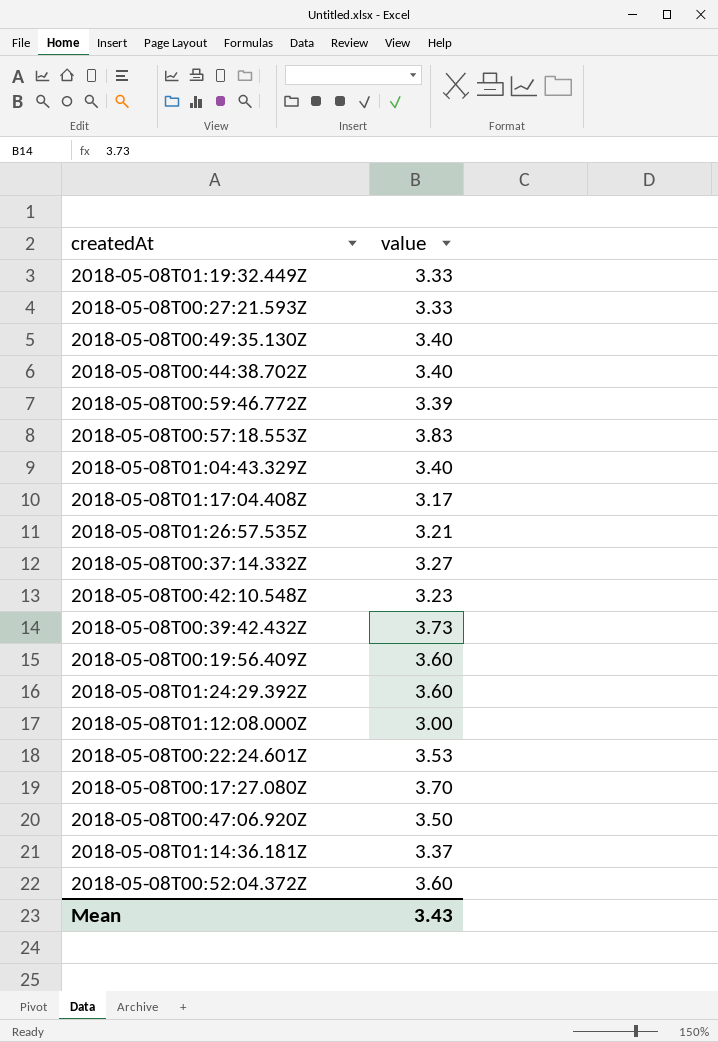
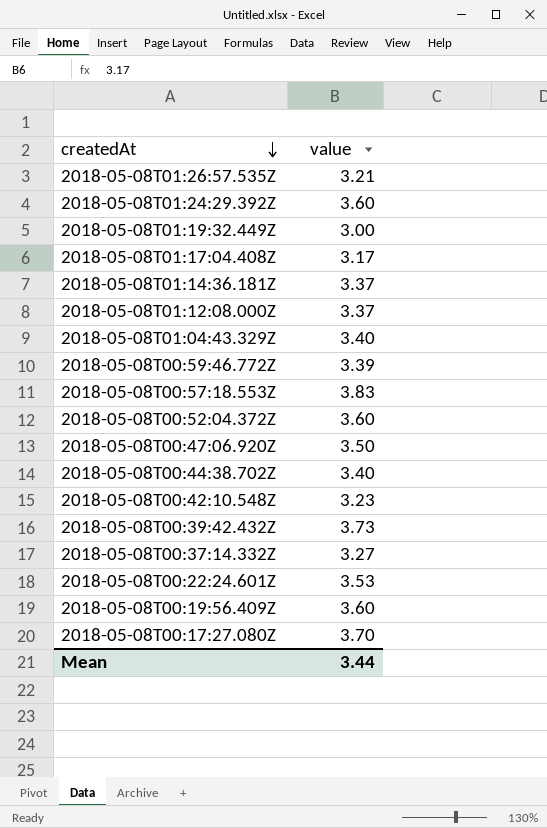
row order: none -> createdAt descending
row 2018-05-08T00:27:21.593Z: 3.33 -> none
row 2018-05-08T00:49:35.130Z: 3.40 -> none
2018-05-08T01:19:32.449Z | value: 3.33 -> 3.00
2018-05-08T01:12:08.000Z | value: 3.00 -> 3.37
Mean | value: 3.43 -> 3.44

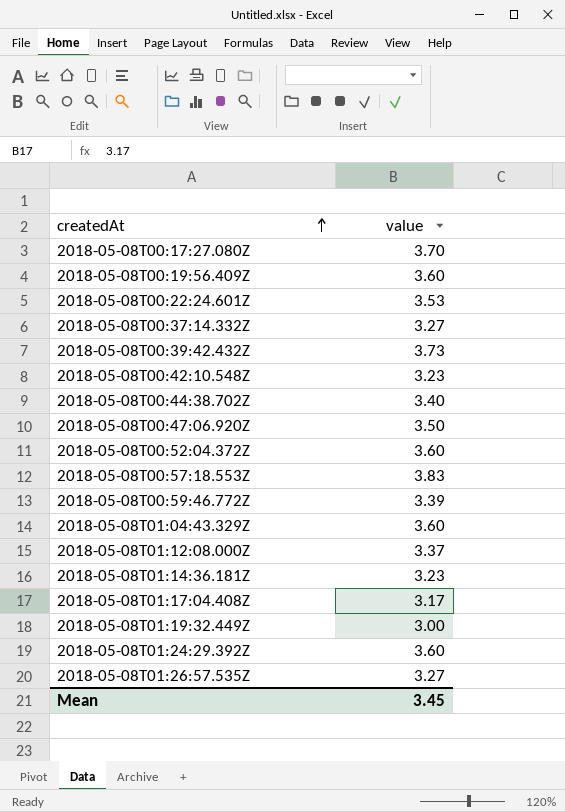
row order: createdAt descending -> createdAt ascending
2018-05-08T01:04:43.329Z | value: 3.40 -> 3.60
2018-05-08T01:14:36.181Z | value: 3.37 -> 3.23
2018-05-08T01:26:57.535Z | value: 3.21 -> 3.27
Mean | value: 3.44 -> 3.45

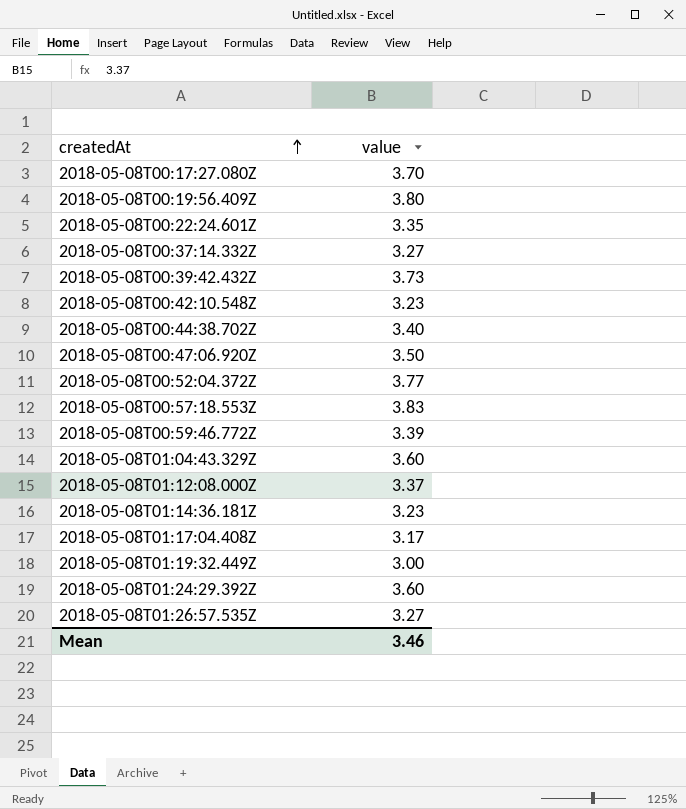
2018-05-08T00:19:56.409Z | value: 3.60 -> 3.80
2018-05-08T00:22:24.601Z | value: 3.53 -> 3.35
2018-05-08T00:52:04.372Z | value: 3.60 -> 3.77
Mean | value: 3.45 -> 3.46

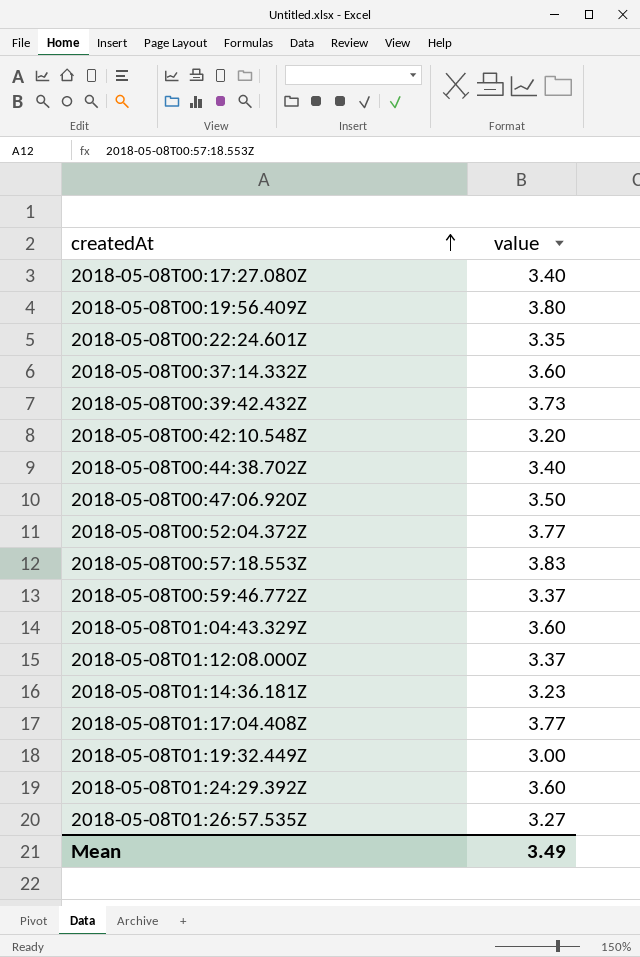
2018-05-08T00:17:27.080Z | value: 3.70 -> 3.40
2018-05-08T00:37:14.332Z | value: 3.27 -> 3.60
2018-05-08T00:42:10.548Z | value: 3.23 -> 3.20
2018-05-08T00:59:46.772Z | value: 3.39 -> 3.37
2018-05-08T01:17:04.408Z | value: 3.17 -> 3.77
Mean | value: 3.46 -> 3.49

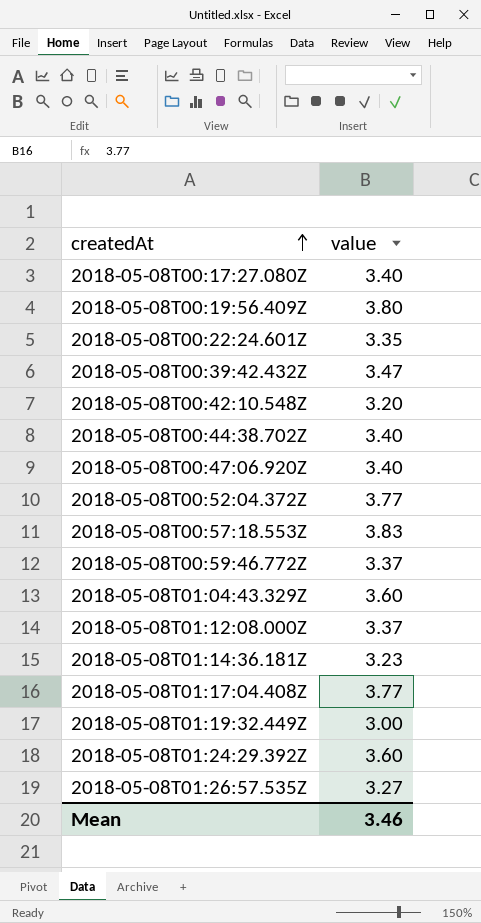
row 2018-05-08T00:37:14.332Z: 3.60 -> none
2018-05-08T00:39:42.432Z | value: 3.73 -> 3.47
2018-05-08T00:47:06.920Z | value: 3.50 -> 3.40
Mean | value: 3.49 -> 3.46

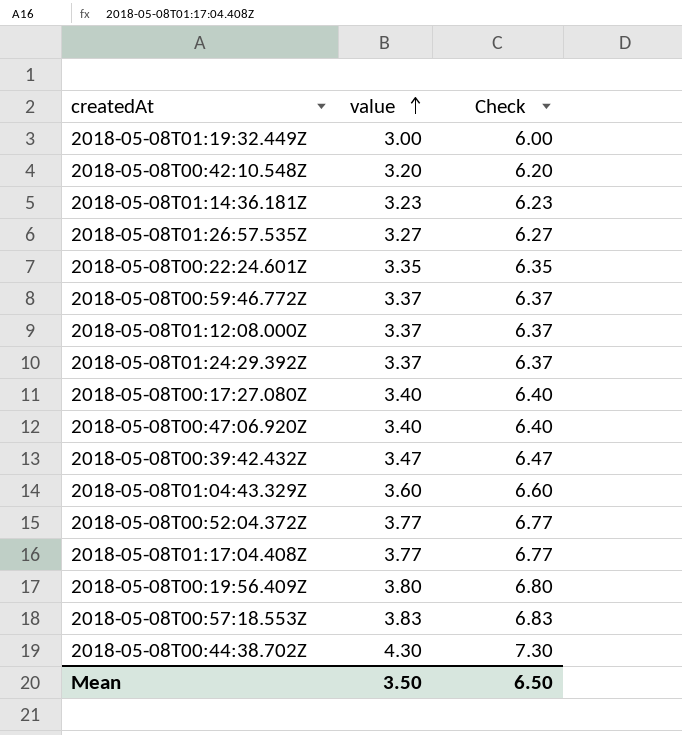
row order: createdAt ascending -> value ascending
column Check | formula: none -> [value] + 3
2018-05-08T01:24:29.392Z | value: 3.60 -> 3.37
2018-05-08T00:44:38.702Z | value: 3.40 -> 4.30
Mean | value: 3.46 -> 3.50

